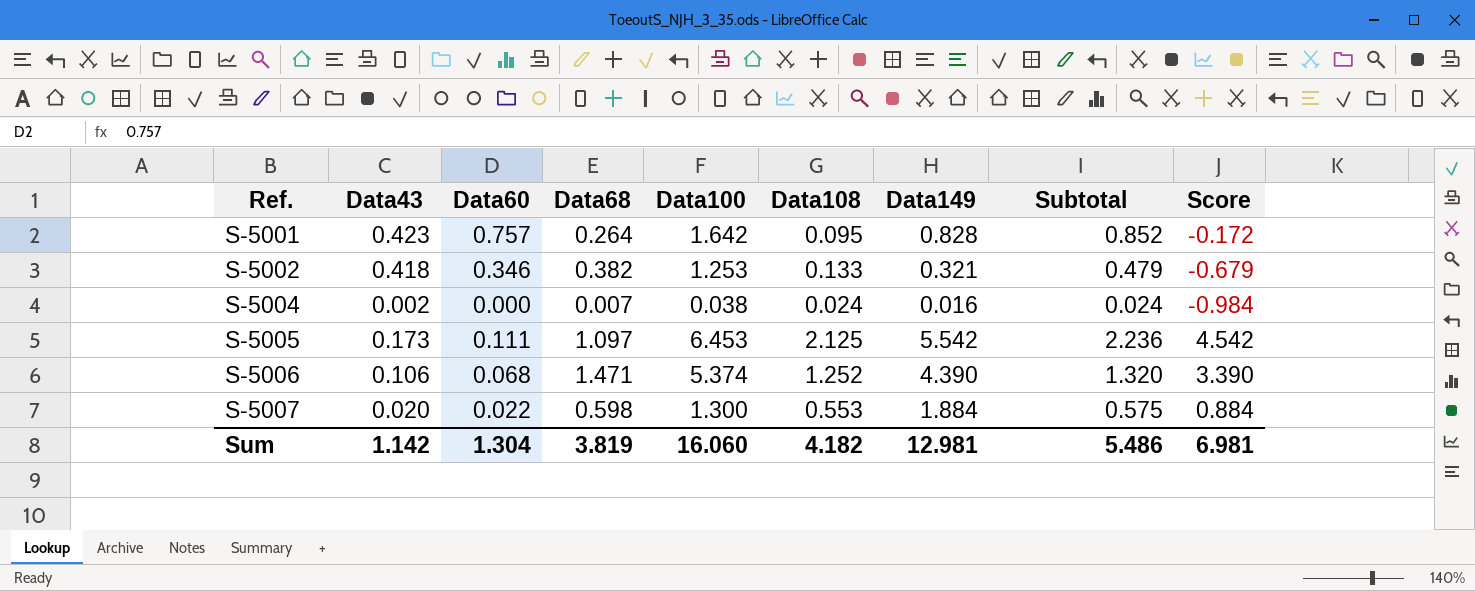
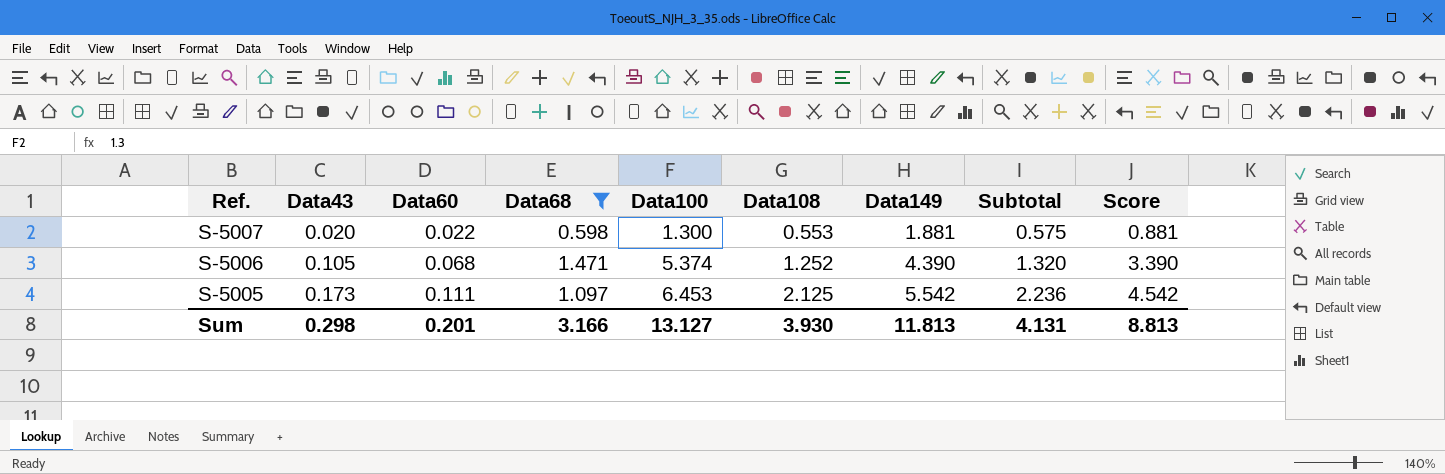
filter: none -> Data68 >= 0.598
row order: Ref. ascending -> Ref. descending
S-5007 | Data149: 1.884 -> 1.881
S-5007 | Score: 0.884 -> 0.881
S-5006 | Data43: 0.106 -> 0.105
Sum | Data43: 1.142 -> 0.298
Sum | Data60: 1.304 -> 0.201
Sum | Data68: 3.819 -> 3.166
Sum | Data100: 16.060 -> 13.127
Sum | Data108: 4.182 -> 3.930
Sum | Data149: 12.981 -> 11.813
Sum | Subtotal: 5.486 -> 4.131
Sum | Score: 6.981 -> 8.813

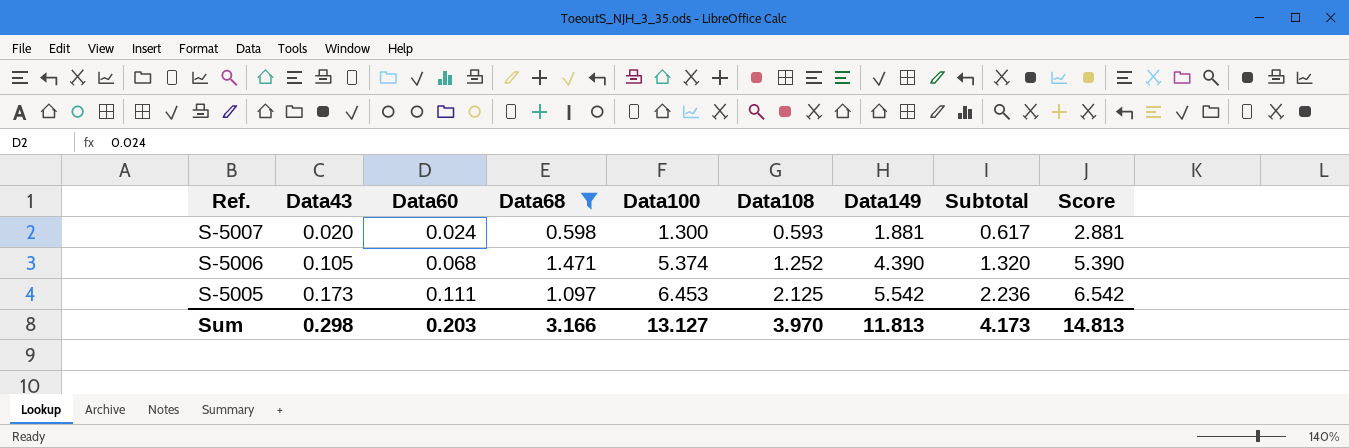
column Score | formula: [Data149] - 1 -> [Data149] + 1
S-5007 | Data60: 0.022 -> 0.024
S-5007 | Data108: 0.553 -> 0.593
S-5007 | Subtotal: 0.575 -> 0.617
Sum | Data60: 0.201 -> 0.203
Sum | Data108: 3.930 -> 3.970
Sum | Subtotal: 4.131 -> 4.173
Sum | Score: 8.813 -> 14.813

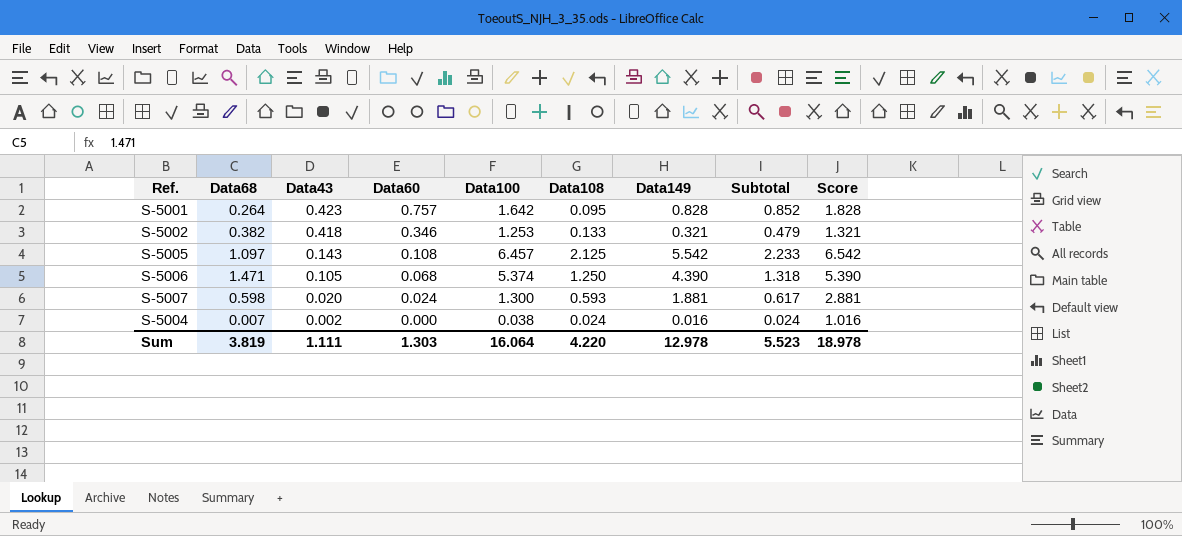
filter: Data68 >= 0.598 -> none
row order: Ref. descending -> Data43 descending
column Data68 | position: 4 -> 2
S-5005 | Data43: 0.173 -> 0.143
S-5005 | Data60: 0.111 -> 0.108
S-5005 | Data100: 6.453 -> 6.457
S-5005 | Subtotal: 2.236 -> 2.233
S-5006 | Data108: 1.252 -> 1.250
S-5006 | Subtotal: 1.320 -> 1.318
Sum | Data68: 3.166 -> 3.819
Sum | Data43: 0.298 -> 1.111
Sum | Data60: 0.203 -> 1.303
Sum | Data100: 13.127 -> 16.064
Sum | Data108: 3.970 -> 4.220
Sum | Data149: 11.813 -> 12.978
Sum | Subtotal: 4.173 -> 5.523
Sum | Score: 14.813 -> 18.978

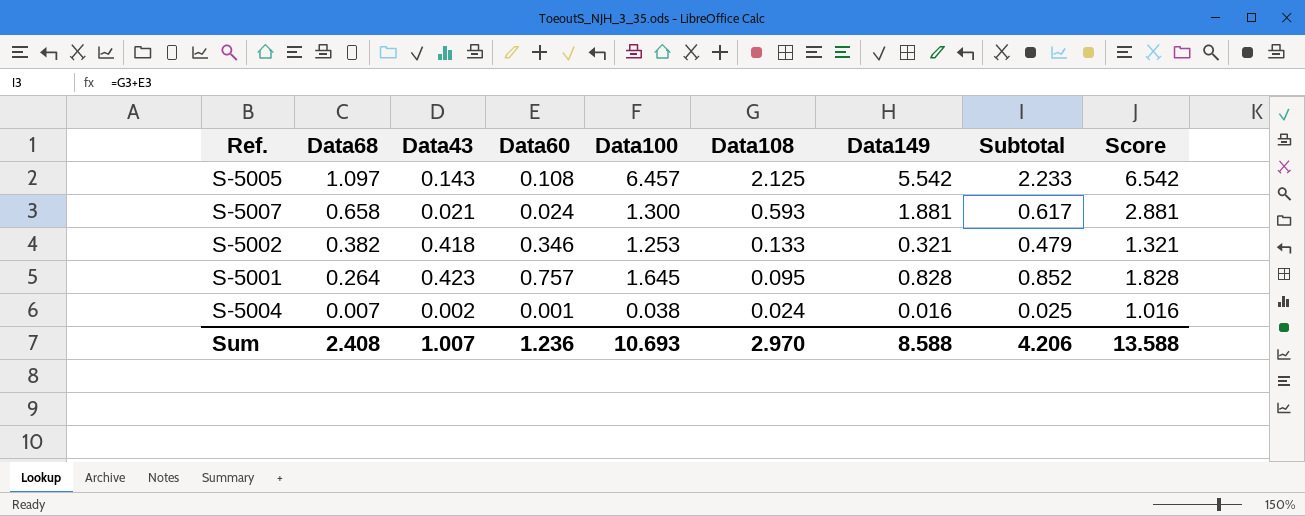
row order: Data43 descending -> Data68 descending
row S-5006: 1.471 | 0.105 | 0.068 | 5.374 | 1.250 | 4.390 | 1.318 | 5.390 -> none
S-5007 | Data68: 0.598 -> 0.658
S-5007 | Data43: 0.020 -> 0.021
S-5001 | Data100: 1.642 -> 1.645
S-5004 | Data60: 0.000 -> 0.001
S-5004 | Subtotal: 0.024 -> 0.025
Sum | Data68: 3.819 -> 2.408
Sum | Data43: 1.111 -> 1.007
Sum | Data60: 1.303 -> 1.236
Sum | Data100: 16.064 -> 10.693
Sum | Data108: 4.220 -> 2.970
Sum | Data149: 12.978 -> 8.588
Sum | Subtotal: 5.523 -> 4.206
Sum | Score: 18.978 -> 13.588

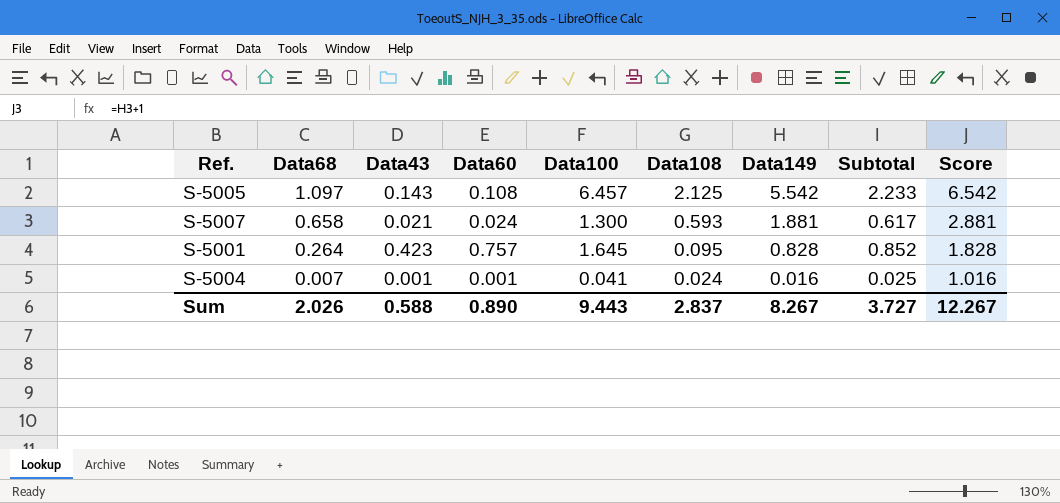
row S-5002: 0.382 | 0.418 | 0.346 | 1.253 | 0.133 | 0.321 | 0.479 | 1.321 -> none
S-5004 | Data43: 0.002 -> 0.001
S-5004 | Data100: 0.038 -> 0.041
Sum | Data68: 2.408 -> 2.026
Sum | Data43: 1.007 -> 0.588
Sum | Data60: 1.236 -> 0.890
Sum | Data100: 10.693 -> 9.443
Sum | Data108: 2.970 -> 2.837
Sum | Data149: 8.588 -> 8.267
Sum | Subtotal: 4.206 -> 3.727
Sum | Score: 13.588 -> 12.267

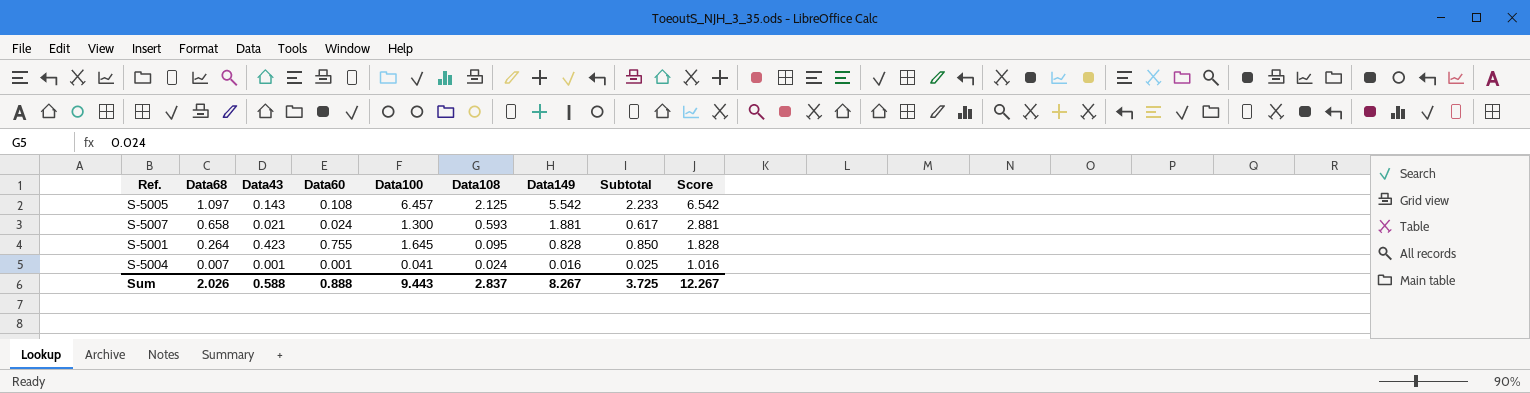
S-5001 | Data60: 0.757 -> 0.755
S-5001 | Subtotal: 0.852 -> 0.850
Sum | Data60: 0.890 -> 0.888
Sum | Subtotal: 3.727 -> 3.725

